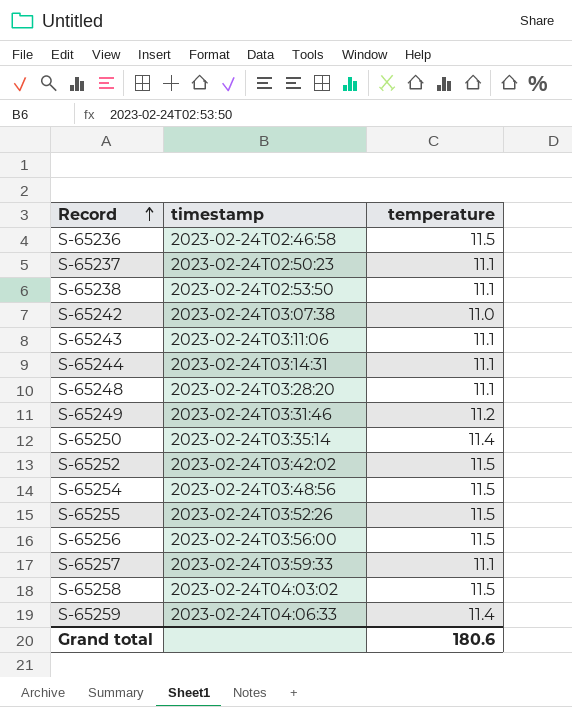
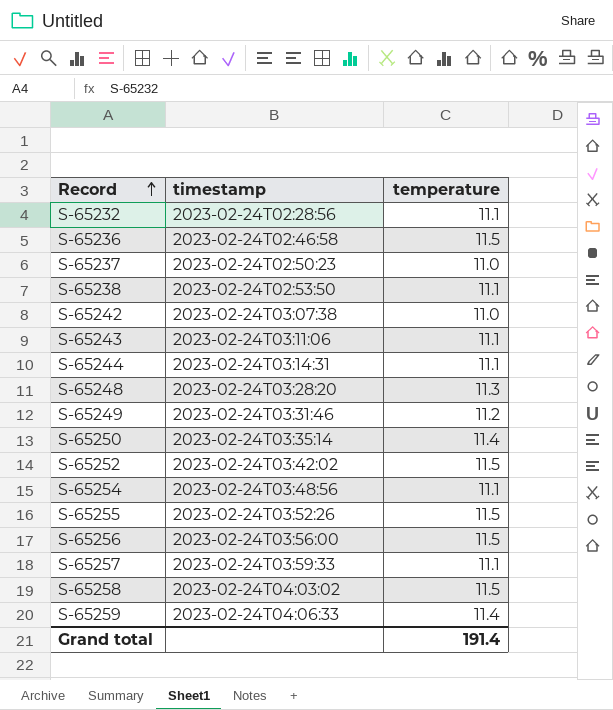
row S-65232: none -> 2023-02-24T02:28:56 | 11.1
S-65237 | temperature: 11.1 -> 11.0
S-65248 | temperature: 11.1 -> 11.3
S-65254 | temperature: 11.5 -> 11.1
Grand total | temperature: 180.6 -> 191.4

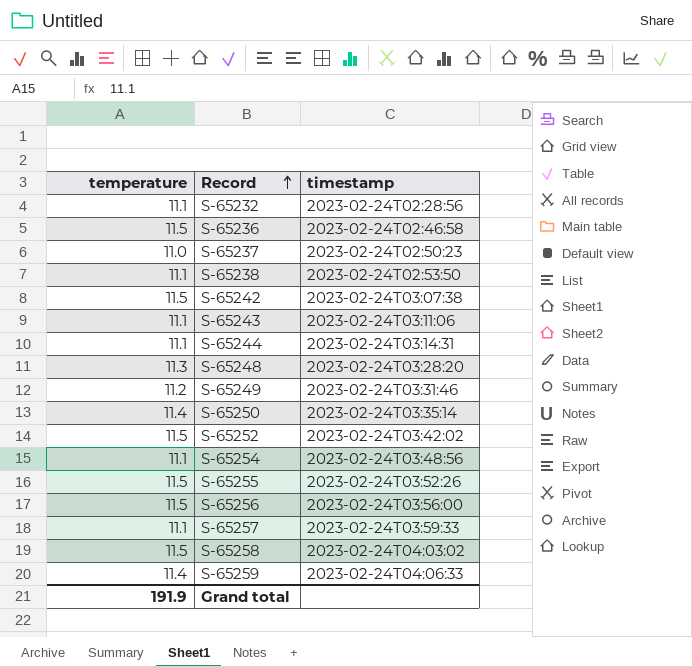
column temperature | position: 3 -> 1
S-65242 | temperature: 11.0 -> 11.5
Grand total | temperature: 191.4 -> 191.9

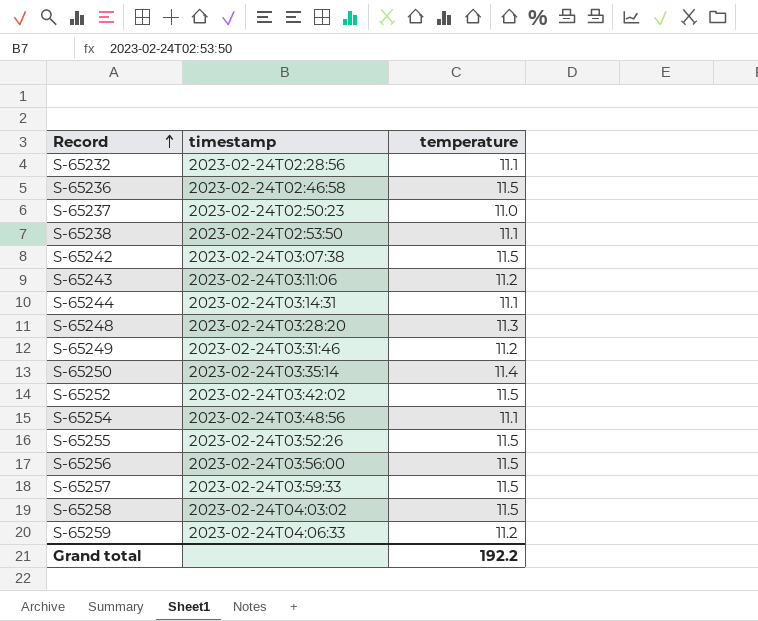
column temperature | position: 1 -> 3
S-65243 | temperature: 11.1 -> 11.2
S-65257 | temperature: 11.1 -> 11.5
S-65259 | temperature: 11.4 -> 11.2
Grand total | temperature: 191.9 -> 192.2

